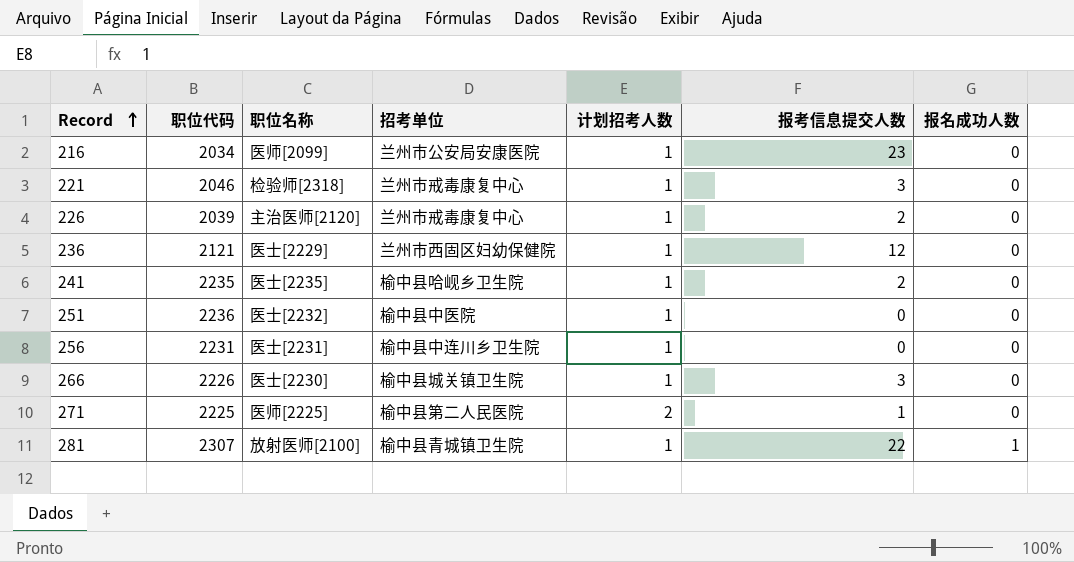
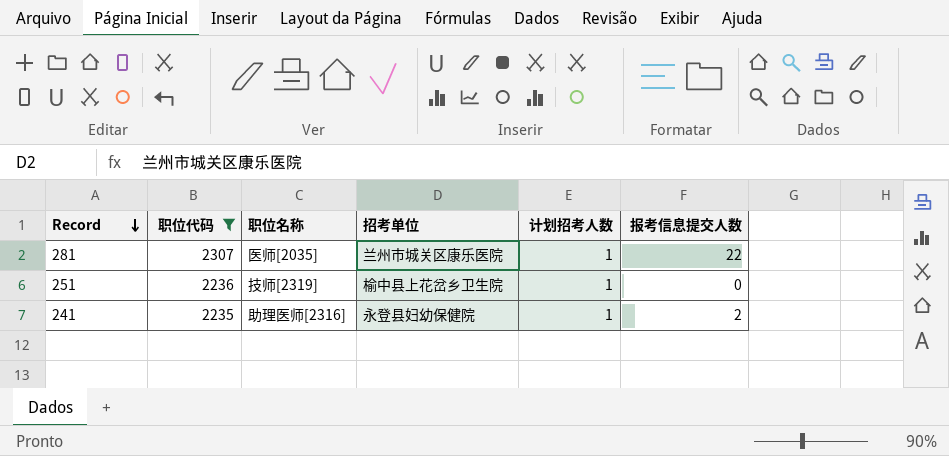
filter: none -> 职位代码 >= 2235
row order: Record ascending -> Record descending
column 报名成功人数 | position: 7 -> none
281 | 职位名称: 放射医师[2100] -> 医师[2035]
281 | 招考单位: 榆中县青城镇卫生院 -> 兰州市城关区康乐医院
251 | 职位名称: 医士[2232] -> 技师[2319]
251 | 招考单位: 榆中县中医院 -> 榆中县上花岔乡卫生院
241 | 职位名称: 医士[2235] -> 助理医师[2316]
241 | 招考单位: 榆中县哈岘乡卫生院 -> 永登县妇幼保健院

